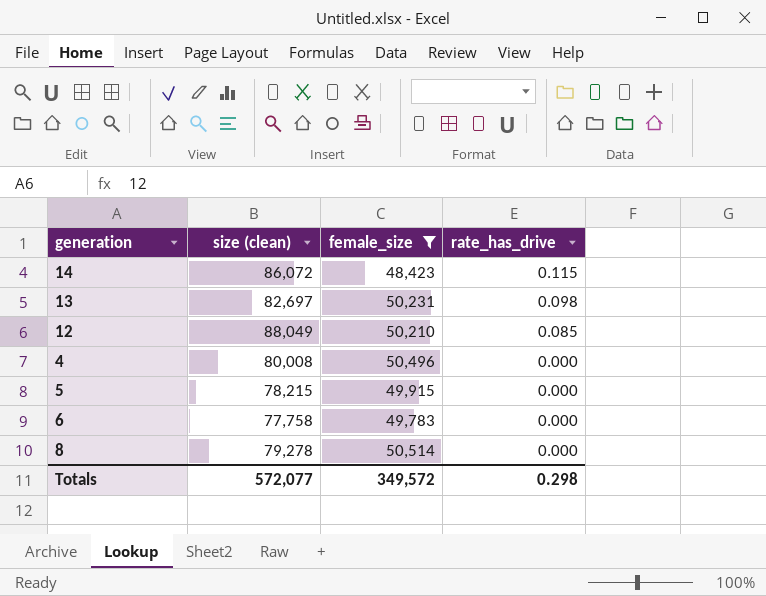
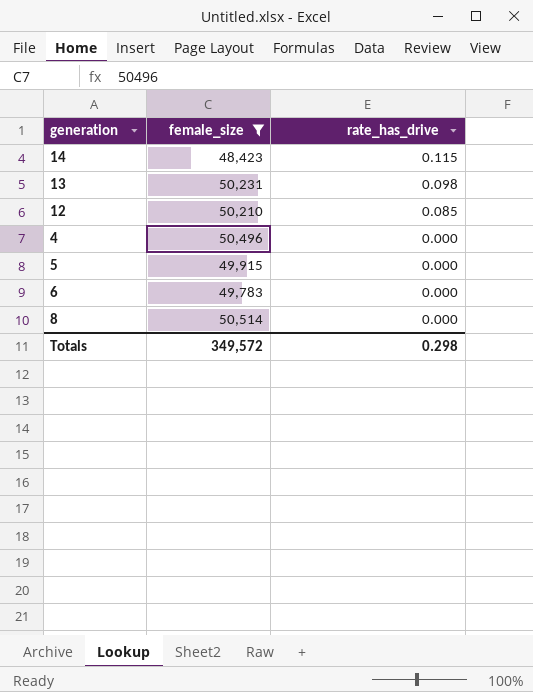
column size (clean) | position: 2 -> none

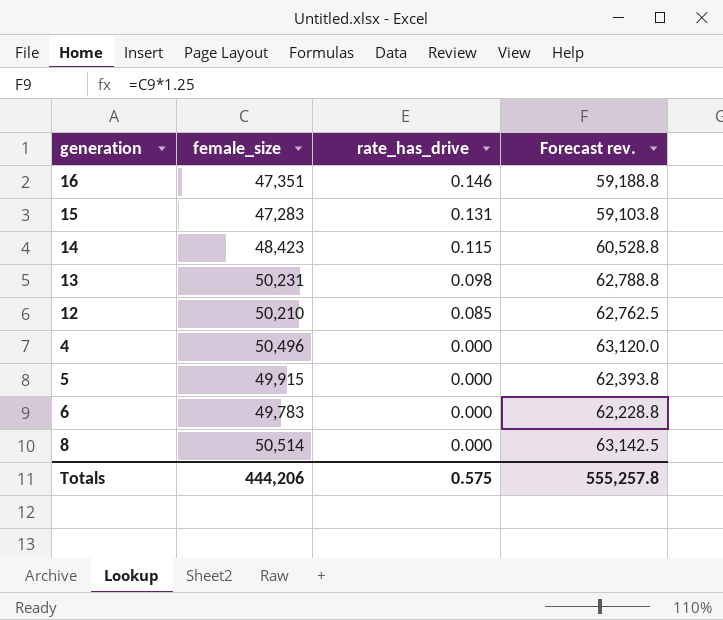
filter: female_size >= 48,423 -> none
column Forecast rev. | formula: none -> [female_size] * 1.25
Totals | female_size: 349,572 -> 444,206
Totals | rate_has_drive: 0.298 -> 0.575

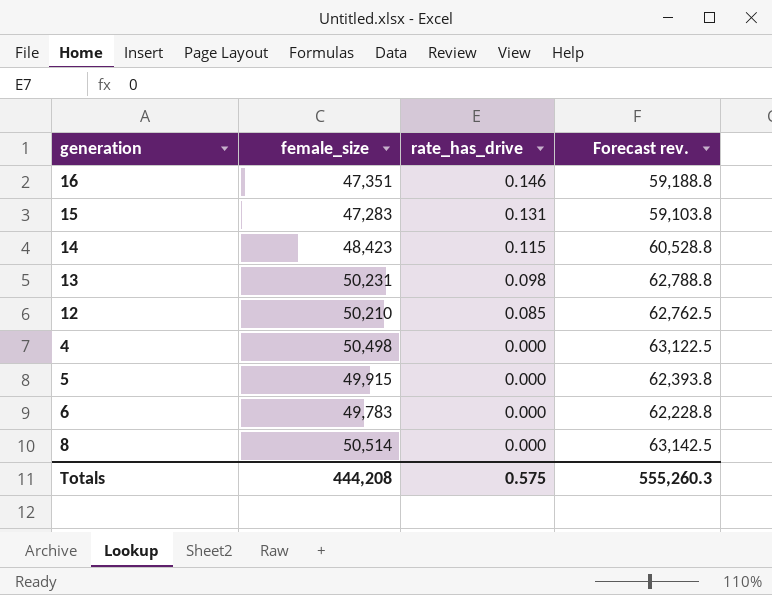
4 | female_size: 50,496 -> 50,498
4 | Forecast rev.: 63,120.0 -> 63,122.5
Totals | female_size: 444,206 -> 444,208
Totals | Forecast rev.: 555,257.8 -> 555,260.3

